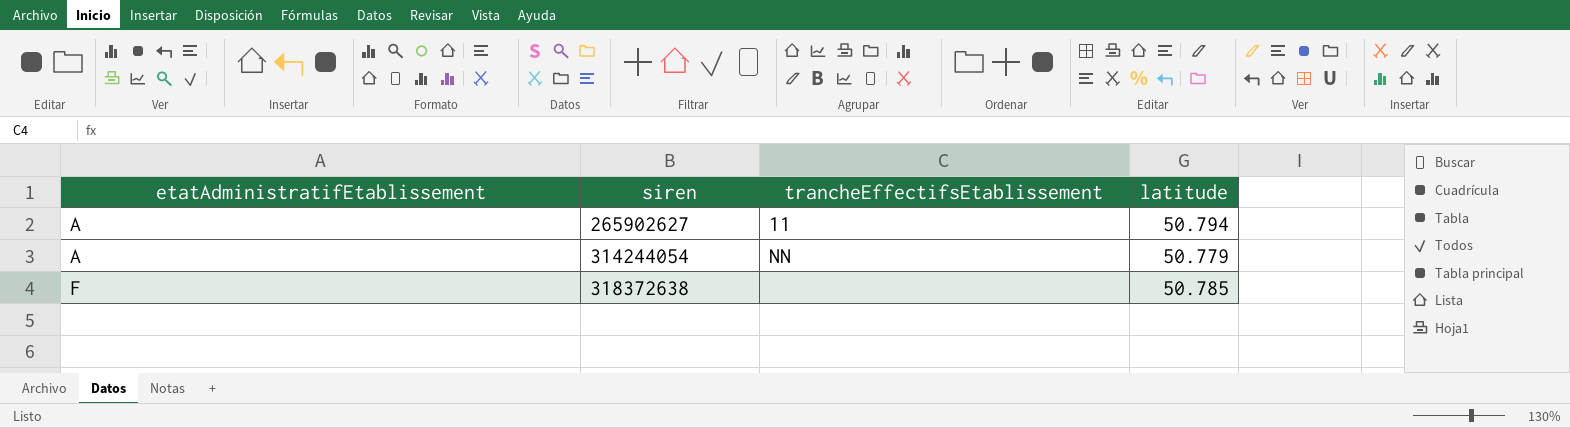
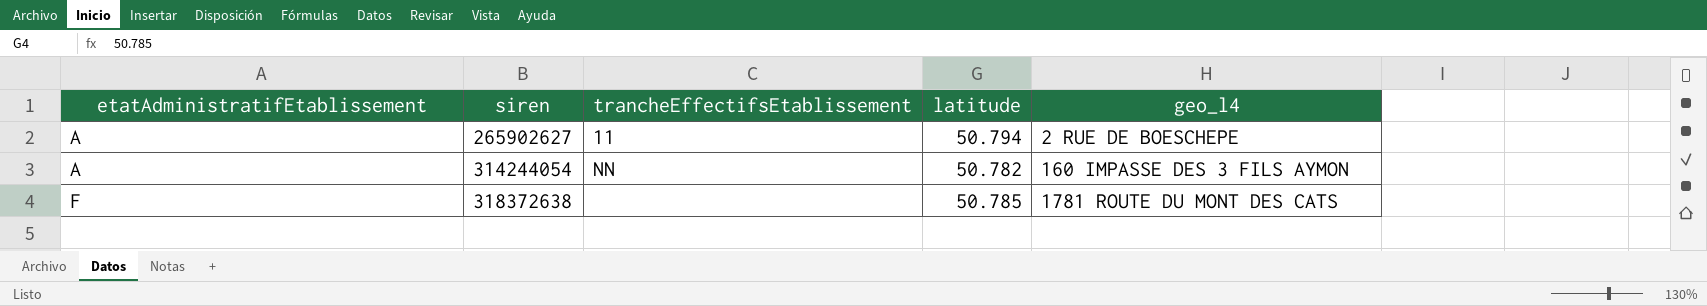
column geo_l4 | position: none -> 5
314244054 | latitude: 50.779 -> 50.782

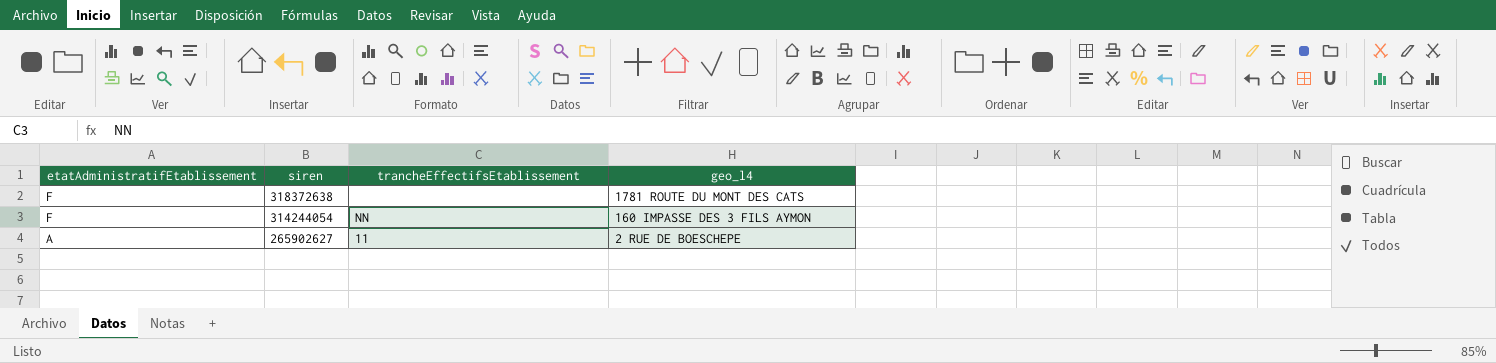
row order: etatAdministratifEtablissement ascending -> etatAdministratifEtablissement descending
column latitude | position: 4 -> none
314244054 | etatAdministratifEtablissement: A -> F

